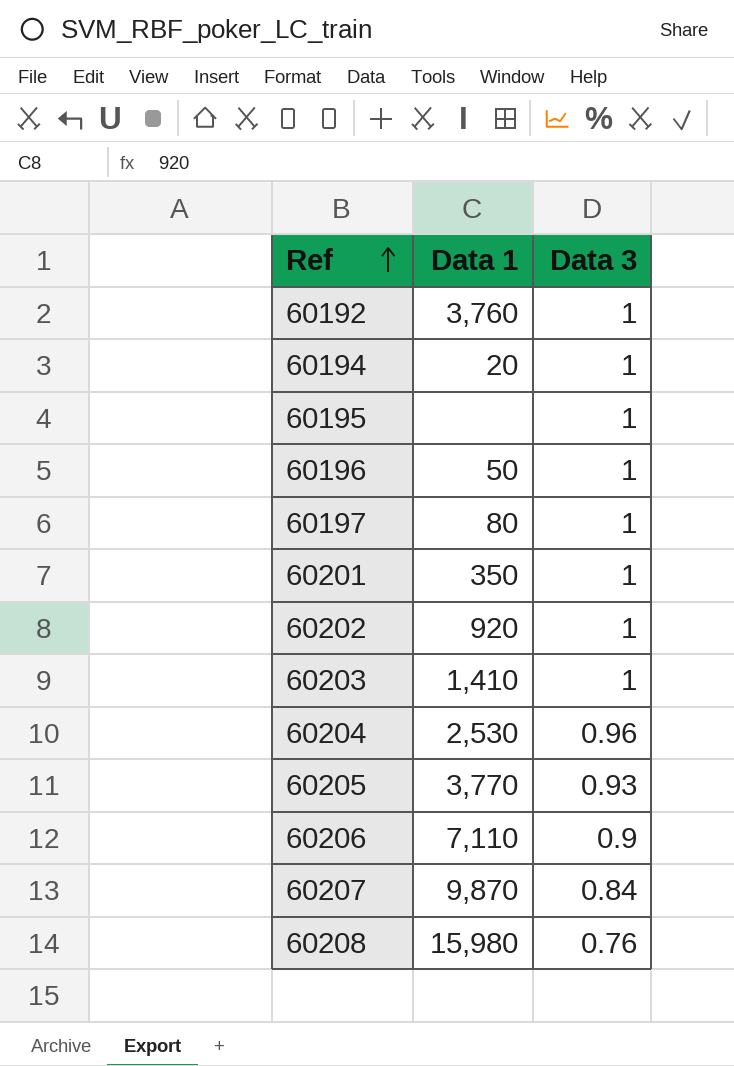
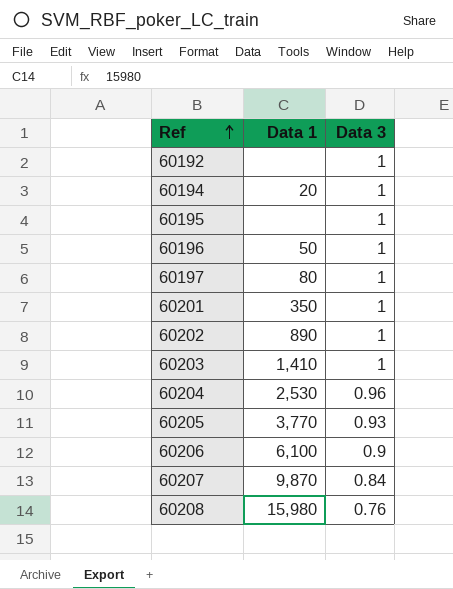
60192 | Data 1: 3,760 -> none
60202 | Data 1: 920 -> 890
60206 | Data 1: 7,110 -> 6,100

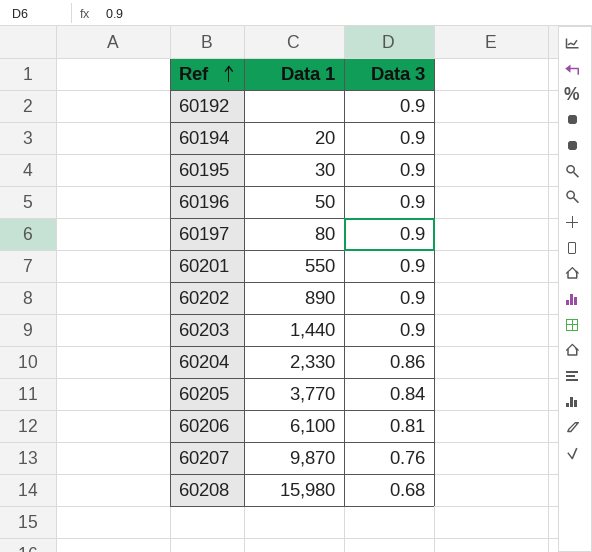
60192 | Data 3: 1 -> 0.9
60194 | Data 3: 1 -> 0.9
60195 | Data 1: none -> 30
60195 | Data 3: 1 -> 0.9
60196 | Data 3: 1 -> 0.9
60197 | Data 3: 1 -> 0.9
60201 | Data 1: 350 -> 550
60201 | Data 3: 1 -> 0.9
60202 | Data 3: 1 -> 0.9
60203 | Data 1: 1,410 -> 1,440
60203 | Data 3: 1 -> 0.9
60204 | Data 1: 2,530 -> 2,330
60204 | Data 3: 0.96 -> 0.86
60205 | Data 3: 0.93 -> 0.84
60206 | Data 3: 0.9 -> 0.81
60207 | Data 3: 0.84 -> 0.76
60208 | Data 3: 0.76 -> 0.68

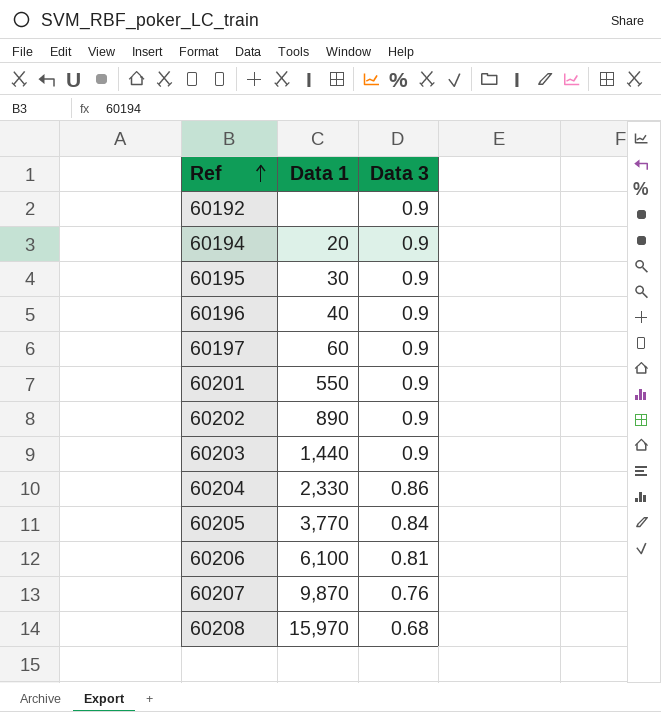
60196 | Data 1: 50 -> 40
60197 | Data 1: 80 -> 60
60208 | Data 1: 15,980 -> 15,970

